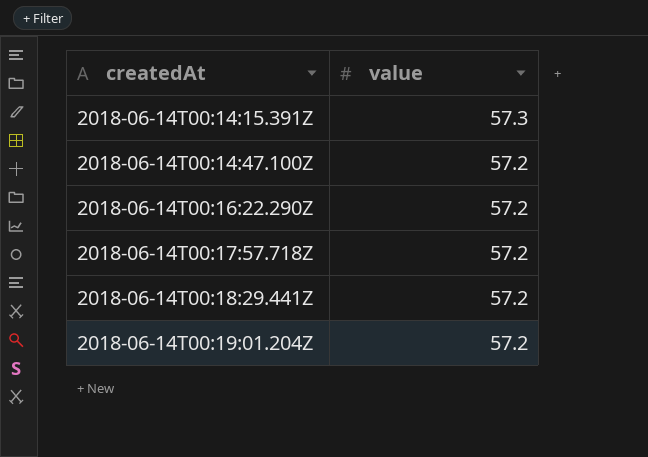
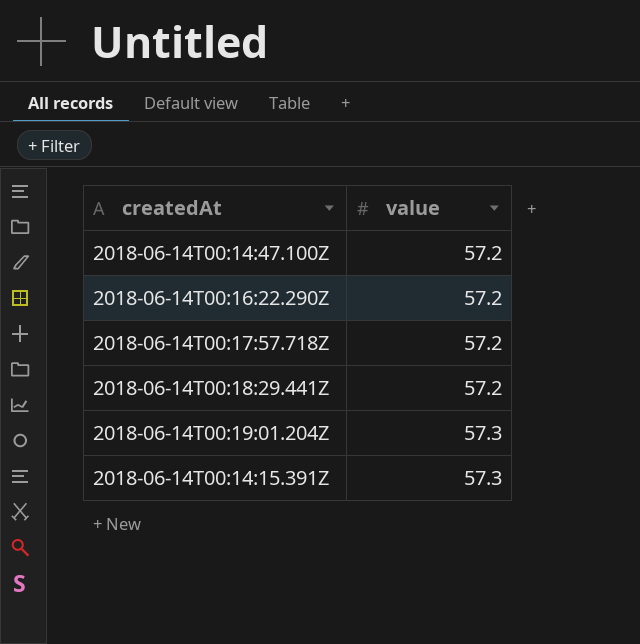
row order: createdAt ascending -> value ascending
2018-06-14T00:19:01.204Z | value: 57.2 -> 57.3

